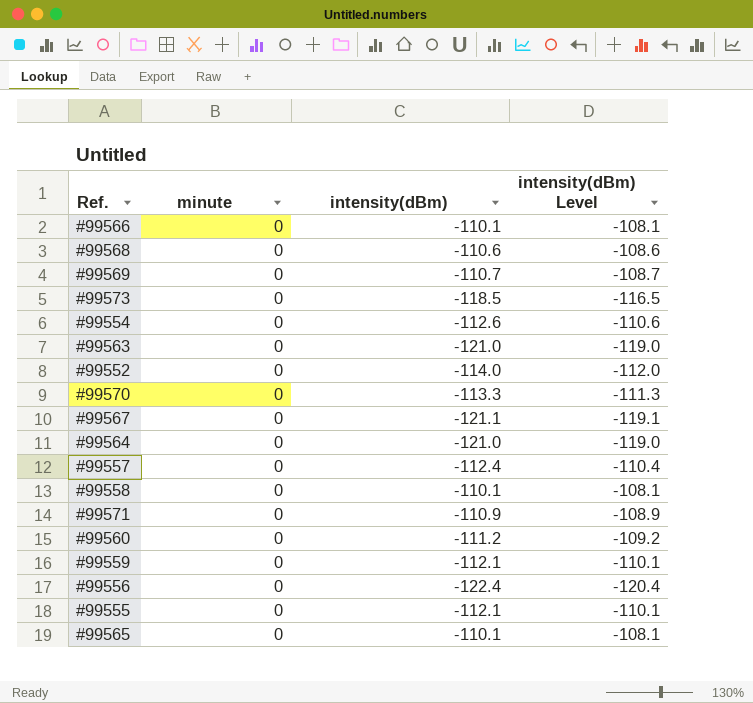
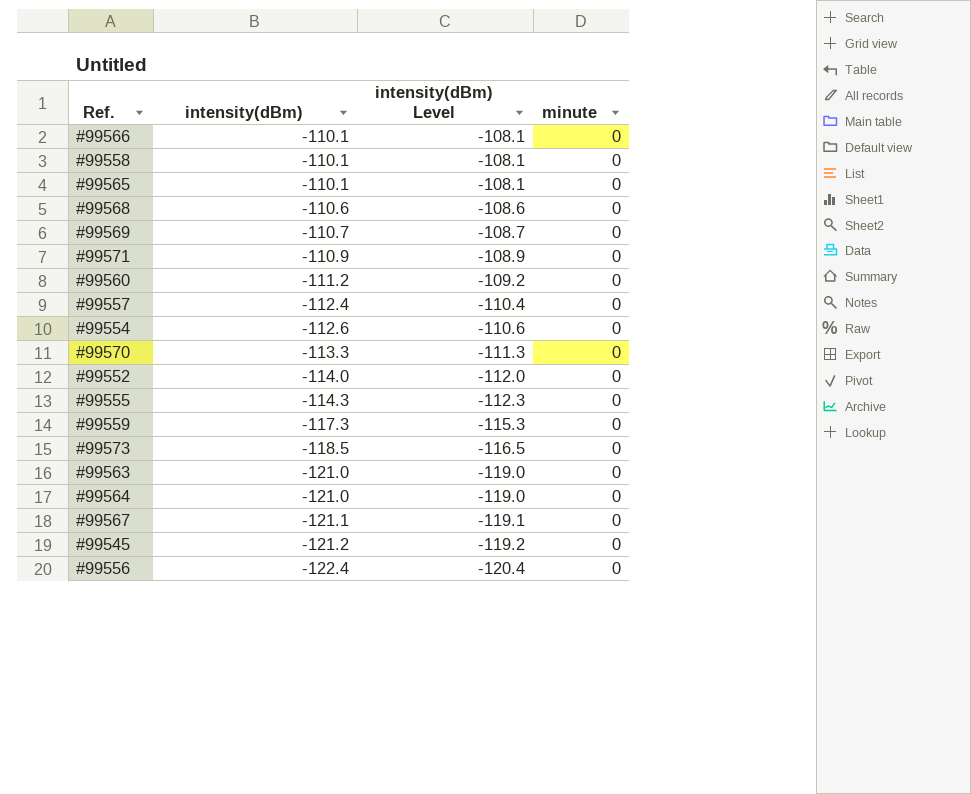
row order: none -> intensity(dBm) descending
column minute | position: 2 -> 4
#99555 | intensity(dBm): -112.1 -> -114.3
#99555 | intensity(dBm) Level: -110.1 -> -112.3
#99559 | intensity(dBm): -112.1 -> -117.3
#99559 | intensity(dBm) Level: -110.1 -> -115.3
row #99545: none -> -121.2 | -119.2 | 0

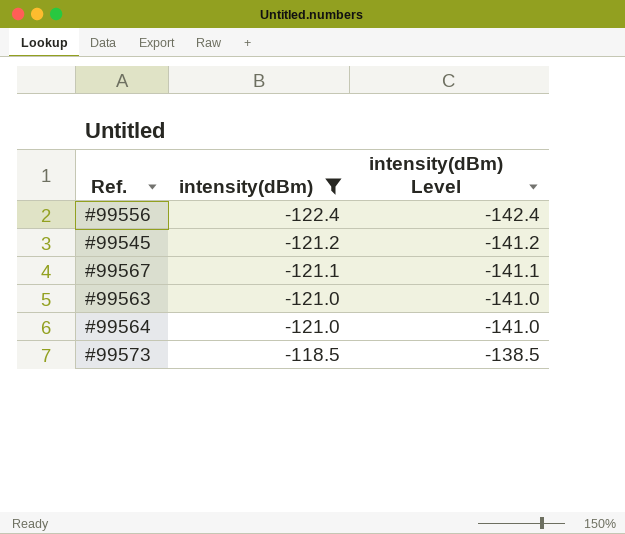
filter: none -> intensity(dBm) <= -118.5
row order: intensity(dBm) descending -> intensity(dBm) ascending
column minute | position: 4 -> none
column intensity(dBm) Level | formula: [intensity(dBm)] + 2 -> [intensity(dBm)] - 20

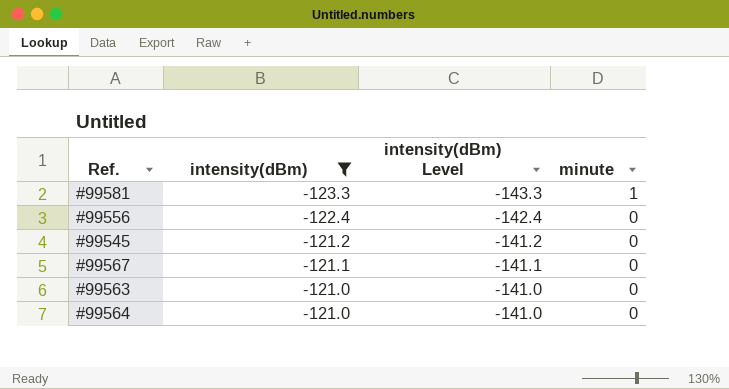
column minute | position: none -> 4
row #99573: -118.5 | -138.5 -> none
row #99581: none -> -123.3 | -143.3 | 1

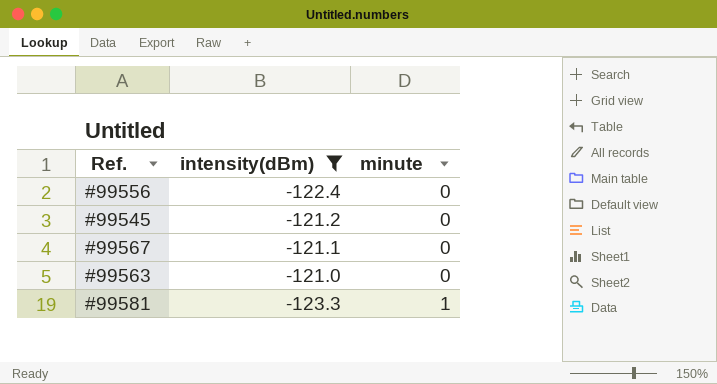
row order: intensity(dBm) ascending -> minute ascending
column intensity(dBm) Level | formula: [intensity(dBm)] - 20 -> none
row #99564: -121.0 | -141.0 | 0 -> none

